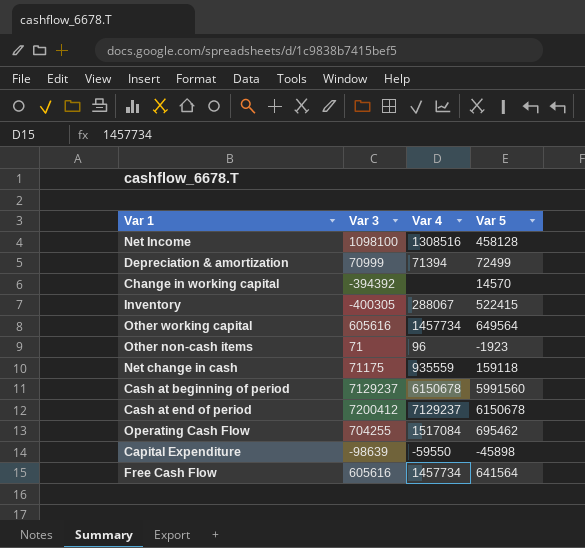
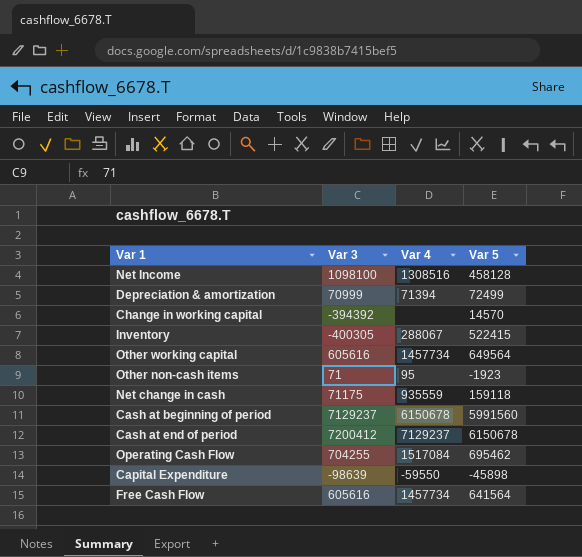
Other non-cash items | Var 4: 96 -> 95

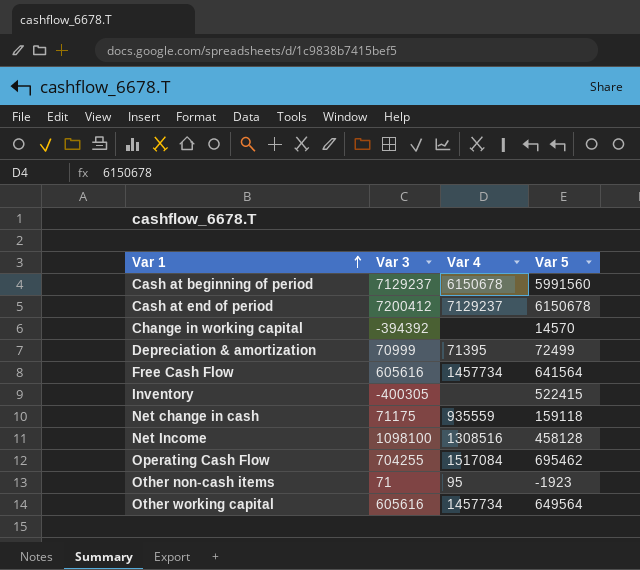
row order: none -> Var 1 ascending
row Capital Expenditure: -98639 | -59550 | -45898 -> none
Depreciation & amortization | Var 4: 71394 -> 71395
Inventory | Var 4: 288067 -> none

